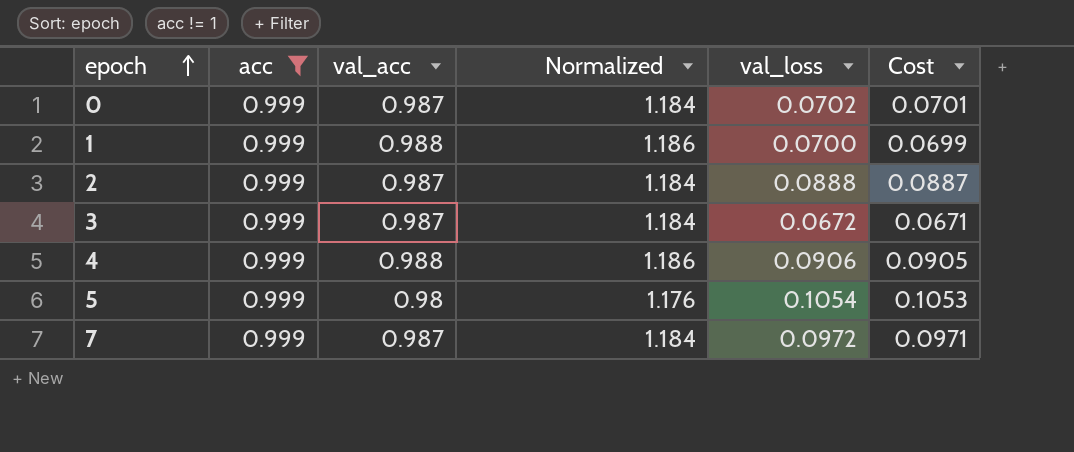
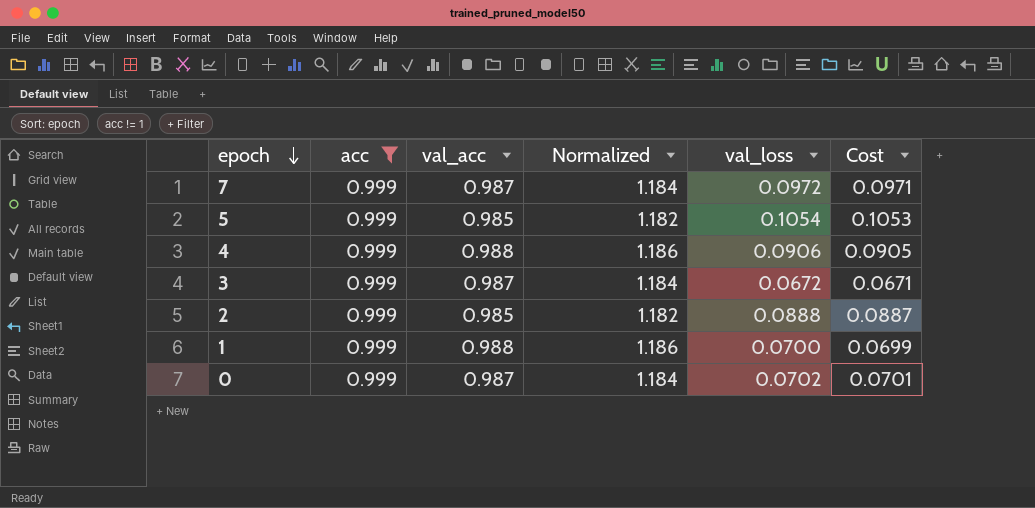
row order: epoch ascending -> epoch descending
5 | val_acc: 0.98 -> 0.985
5 | Normalized: 1.176 -> 1.182
2 | val_acc: 0.987 -> 0.985
2 | Normalized: 1.184 -> 1.182

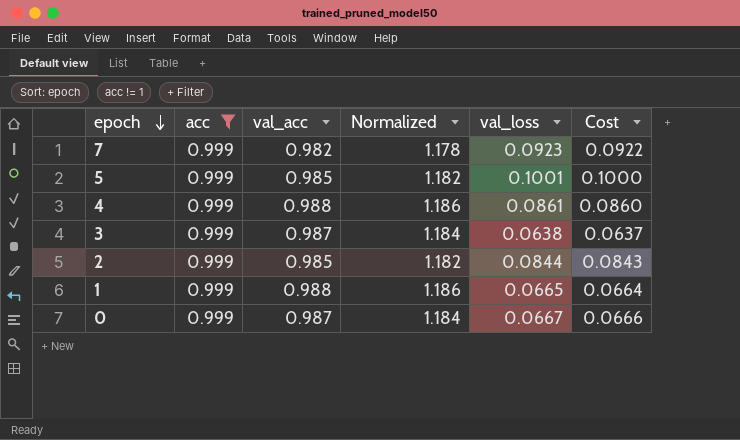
7 | val_acc: 0.987 -> 0.982
7 | Normalized: 1.184 -> 1.178
7 | val_loss: 0.0972 -> 0.0923
7 | Cost: 0.0971 -> 0.0922
5 | val_loss: 0.1054 -> 0.1001
5 | Cost: 0.1053 -> 0.1000
4 | val_loss: 0.0906 -> 0.0861
4 | Cost: 0.0905 -> 0.0860
3 | val_loss: 0.0672 -> 0.0638
3 | Cost: 0.0671 -> 0.0637
2 | val_loss: 0.0888 -> 0.0844
2 | Cost: 0.0887 -> 0.0843
1 | val_loss: 0.0700 -> 0.0665
1 | Cost: 0.0699 -> 0.0664
0 | val_loss: 0.0702 -> 0.0667
0 | Cost: 0.0701 -> 0.0666

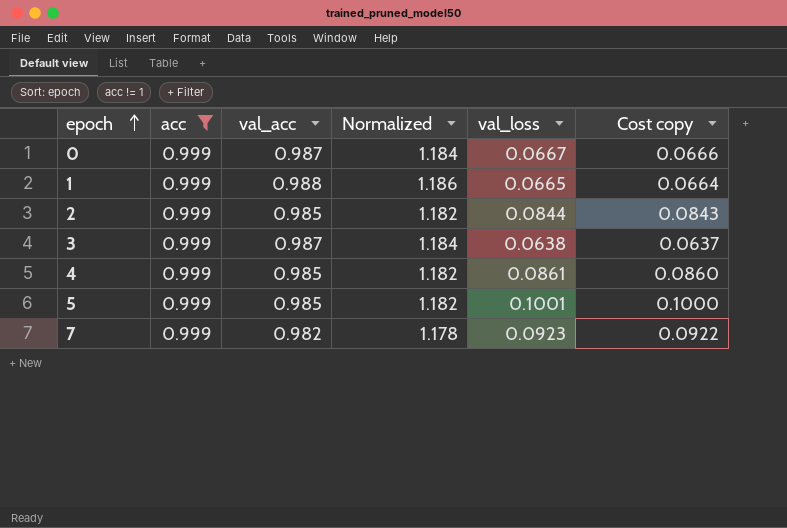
row order: epoch descending -> epoch ascending
column name: Cost -> Cost copy
4 | val_acc: 0.988 -> 0.985
4 | Normalized: 1.186 -> 1.182

